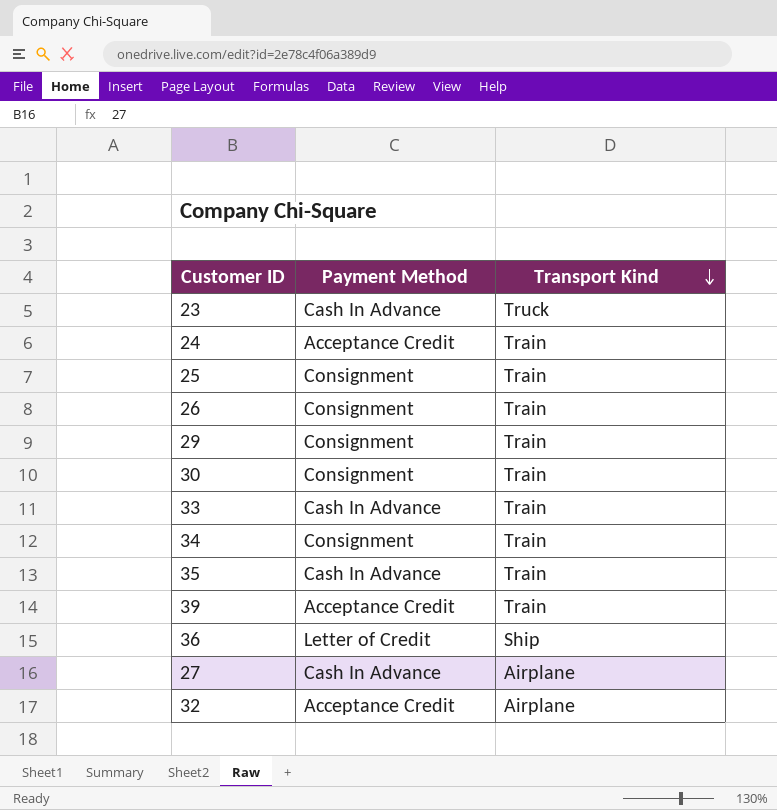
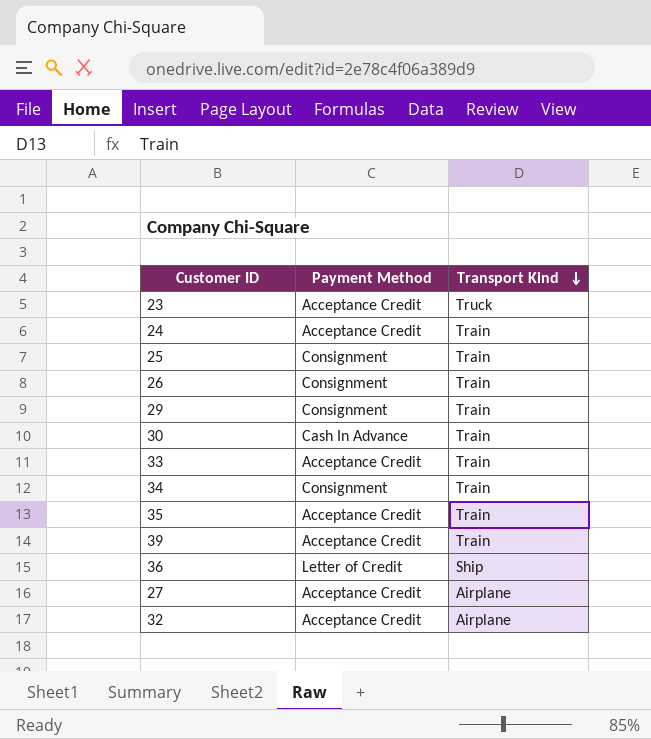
23 | Payment Method: Cash In Advance -> Acceptance Credit
30 | Payment Method: Consignment -> Cash In Advance
33 | Payment Method: Cash In Advance -> Acceptance Credit
35 | Payment Method: Cash In Advance -> Acceptance Credit
27 | Payment Method: Cash In Advance -> Acceptance Credit

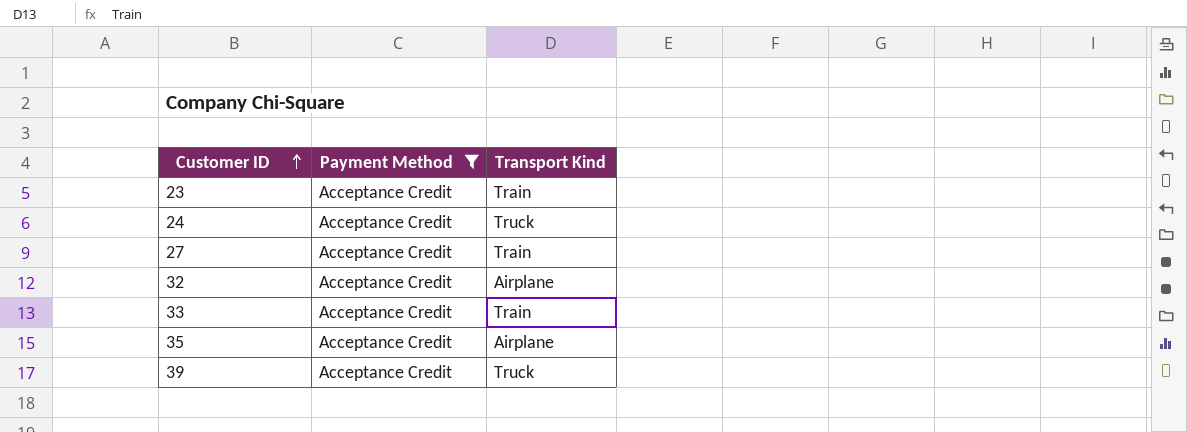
filter: none -> Payment Method = Acceptance Credit
row order: Transport Kind descending -> Customer ID ascending
23 | Transport Kind: Truck -> Train
24 | Transport Kind: Train -> Truck
27 | Transport Kind: Airplane -> Train
35 | Transport Kind: Train -> Airplane
39 | Transport Kind: Train -> Truck

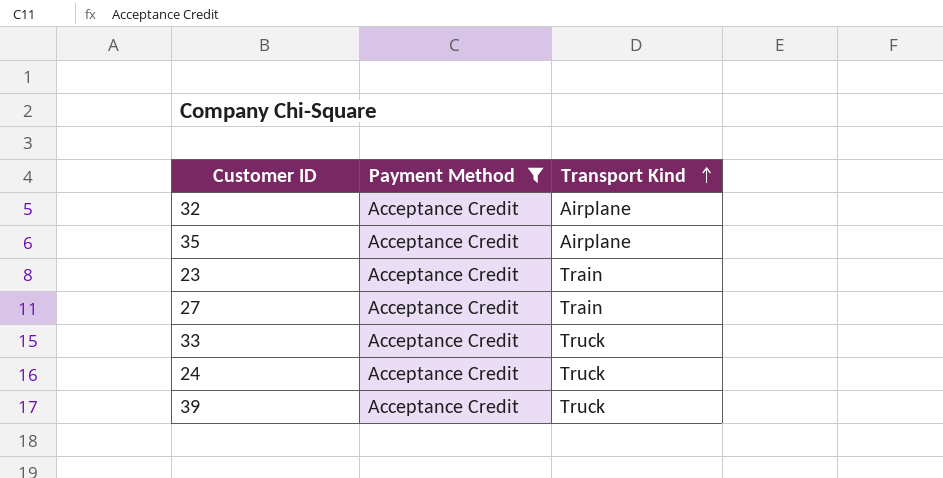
row order: Customer ID ascending -> Transport Kind ascending
33 | Transport Kind: Train -> Truck

